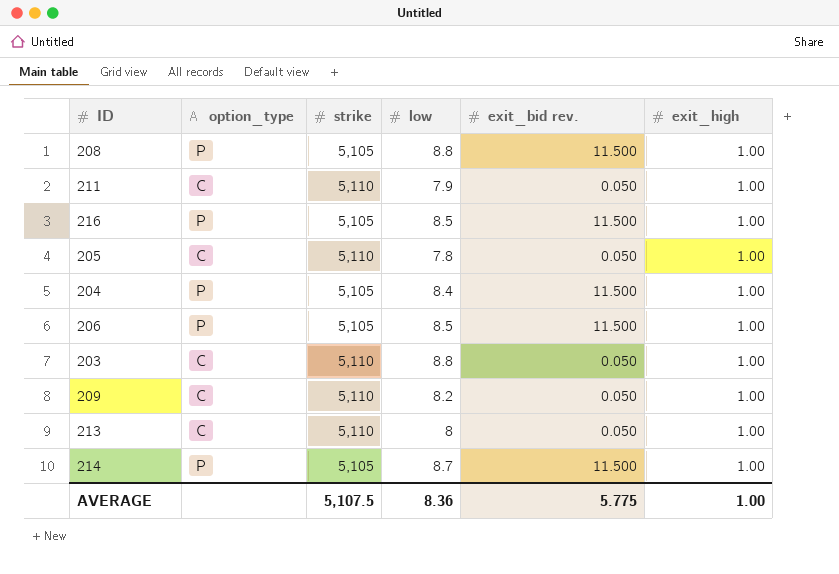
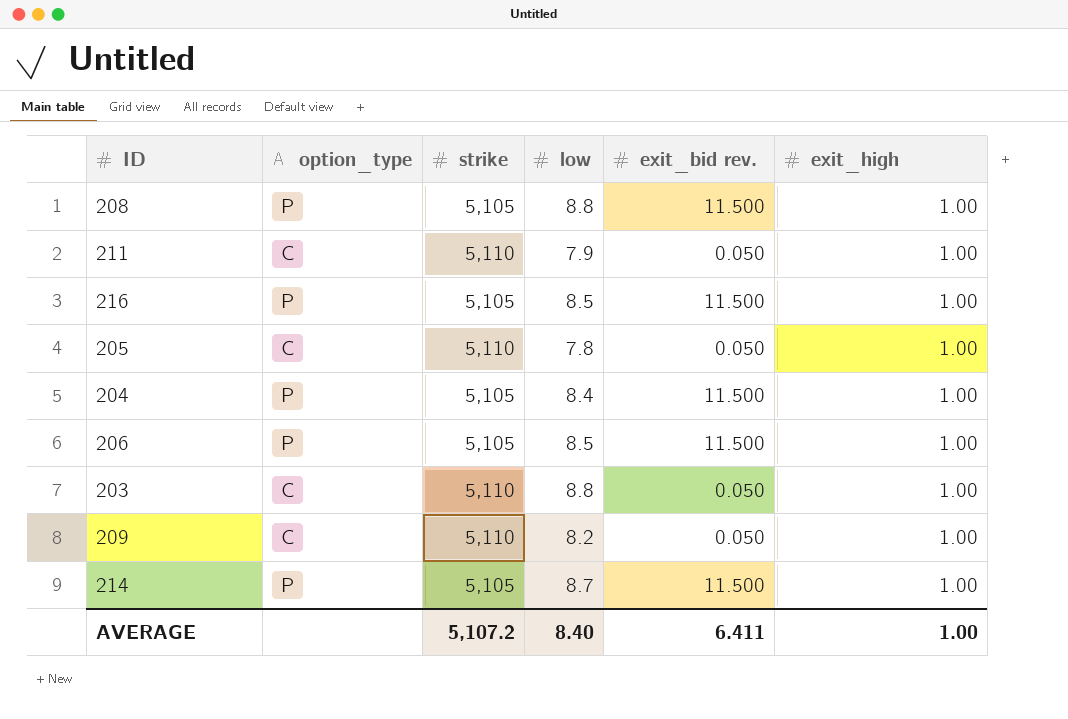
row 213: C | 5,110 | 8 | 0.050 | 1.00 -> none
AVERAGE | strike: 5,107.5 -> 5,107.2
AVERAGE | low: 8.36 -> 8.40
AVERAGE | exit_bid rev.: 5.775 -> 6.411

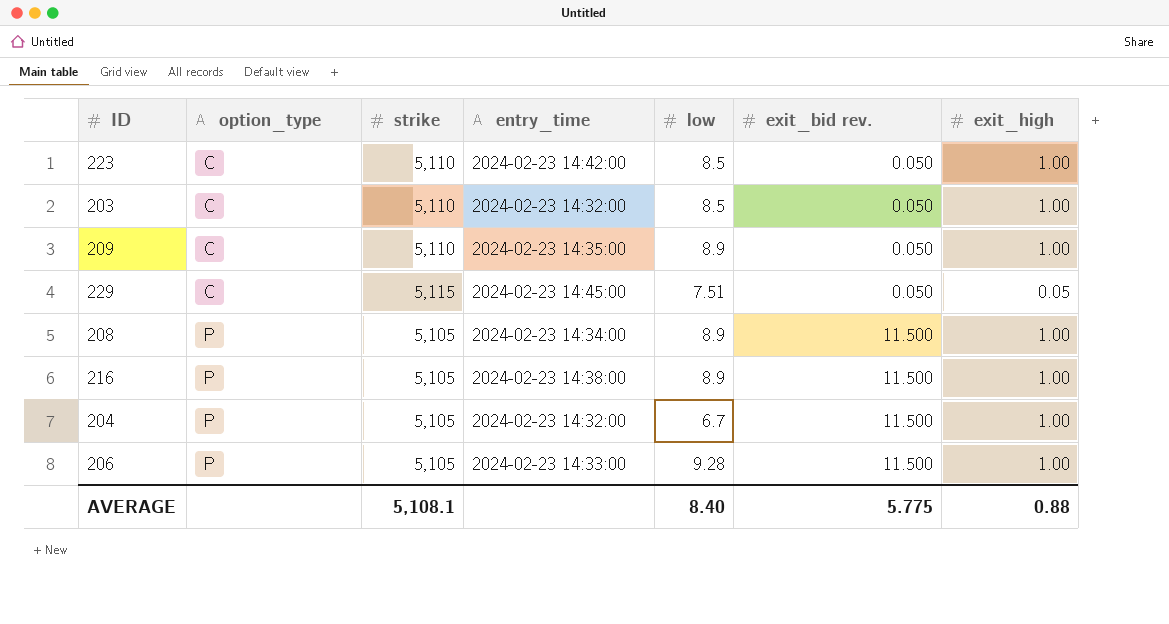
row order: none -> option_type ascending
column entry_time | position: none -> 4
row 211: C | 5,110 | 7.9 | 0.050 | 1.00 -> none
row 205: C | 5,110 | 7.8 | 0.050 | 1.00 -> none
row 214: P | 5,105 | 8.7 | 11.500 | 1.00 -> none
row 223: none -> C | 5,110 | 2024-02-23 14:42:00 | 8.5 | 0.050 | 1.00
203 | low: 8.8 -> 8.5
209 | low: 8.2 -> 8.9
row 229: none -> C | 5,115 | 2024-02-23 14:45:00 | 7.51 | 0.050 | 0.05
208 | low: 8.8 -> 8.9
216 | low: 8.5 -> 8.9
204 | low: 8.4 -> 6.7
206 | low: 8.5 -> 9.28
AVERAGE | strike: 5,107.2 -> 5,108.1
AVERAGE | exit_bid rev.: 6.411 -> 5.775
AVERAGE | exit_high: 1.00 -> 0.88

